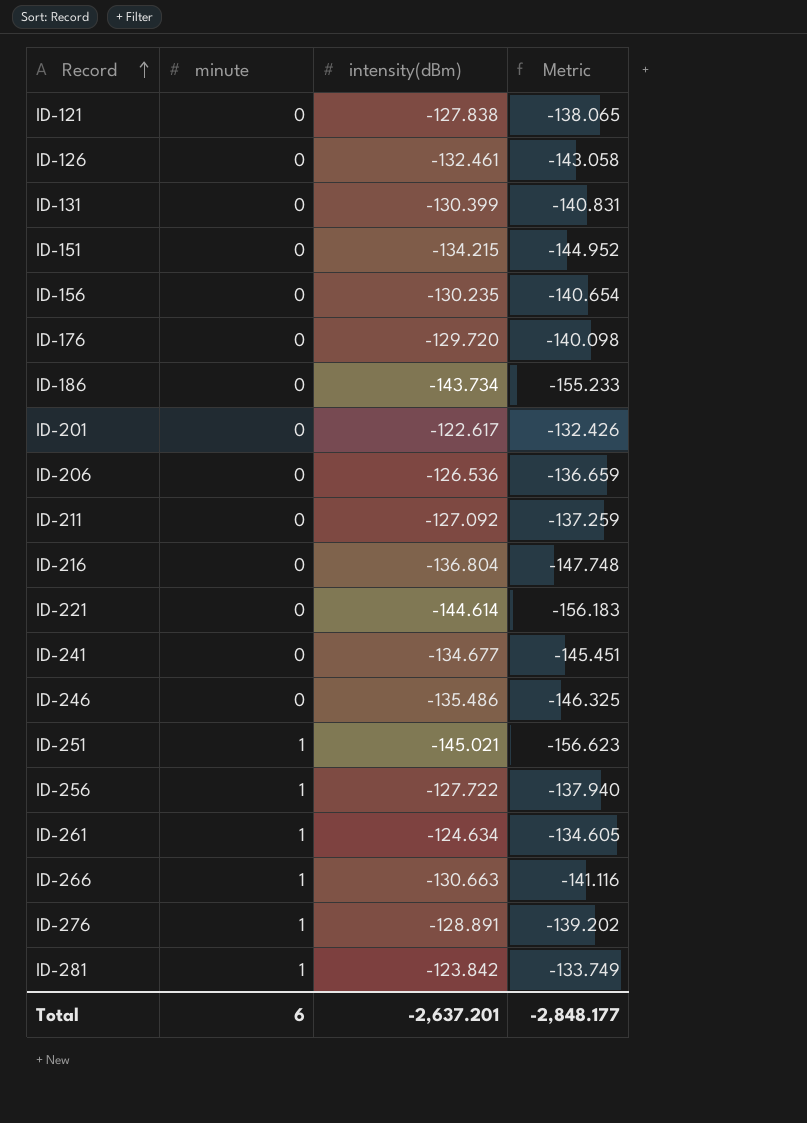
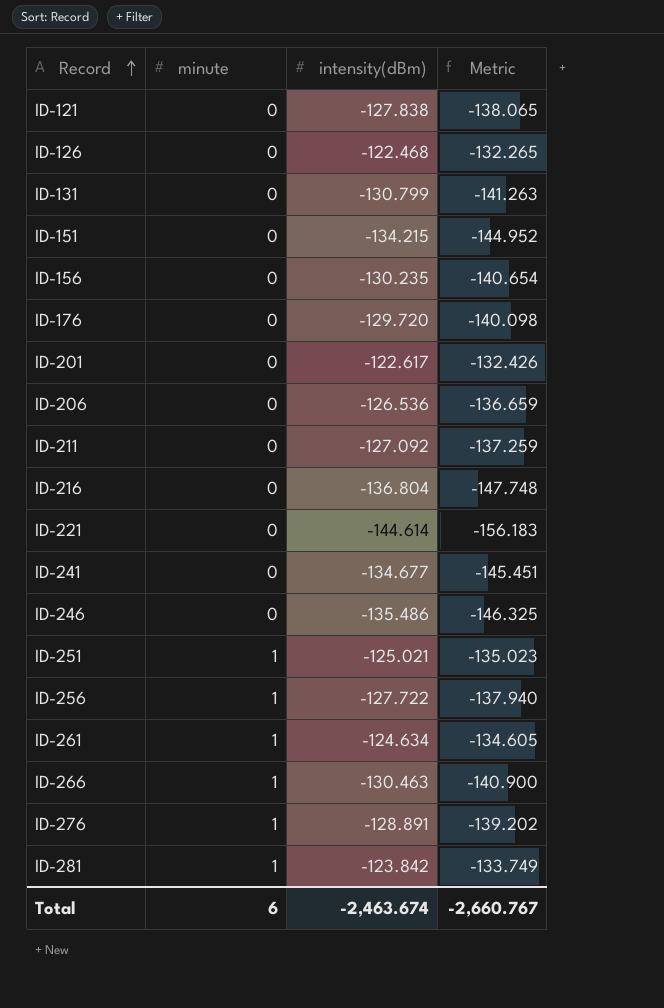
row ID-186: 0 | -143.734 | -155.233 -> none
ID-126 | intensity(dBm): -132.461 -> -122.468
ID-126 | Metric: -143.058 -> -132.265
ID-131 | intensity(dBm): -130.399 -> -130.799
ID-131 | Metric: -140.831 -> -141.263
ID-251 | intensity(dBm): -145.021 -> -125.021
ID-251 | Metric: -156.623 -> -135.023
ID-266 | intensity(dBm): -130.663 -> -130.463
ID-266 | Metric: -141.116 -> -140.900
Total | intensity(dBm): -2,637.201 -> -2,463.674
Total | Metric: -2,848.177 -> -2,660.767

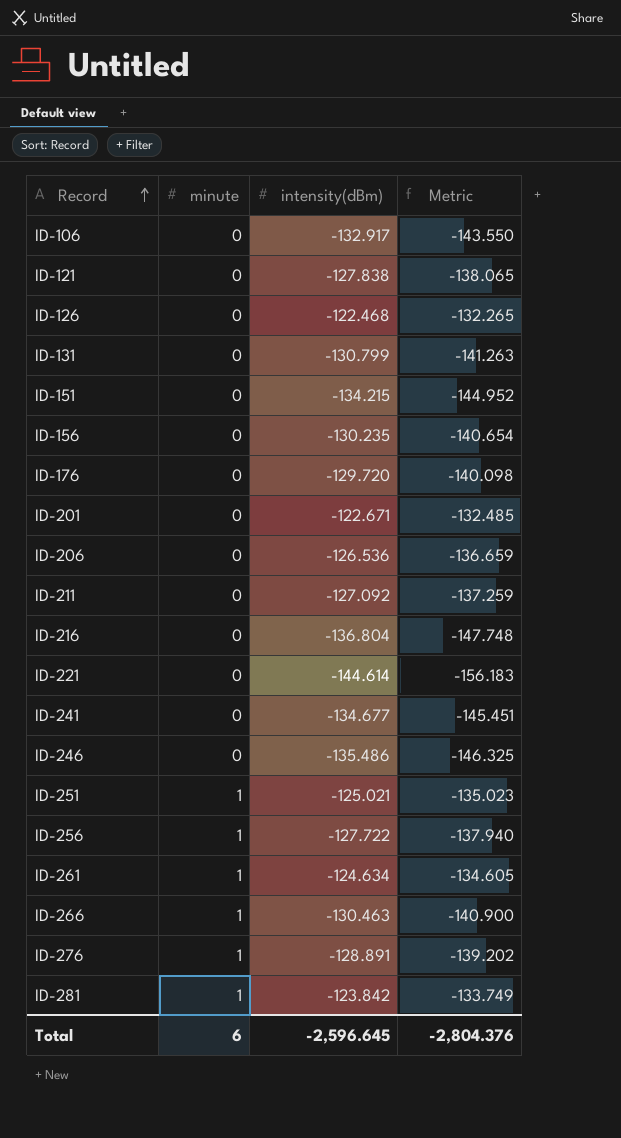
row ID-106: none -> 0 | -132.917 | -143.550
ID-201 | intensity(dBm): -122.617 -> -122.671
ID-201 | Metric: -132.426 -> -132.485
Total | intensity(dBm): -2,463.674 -> -2,596.645
Total | Metric: -2,660.767 -> -2,804.376

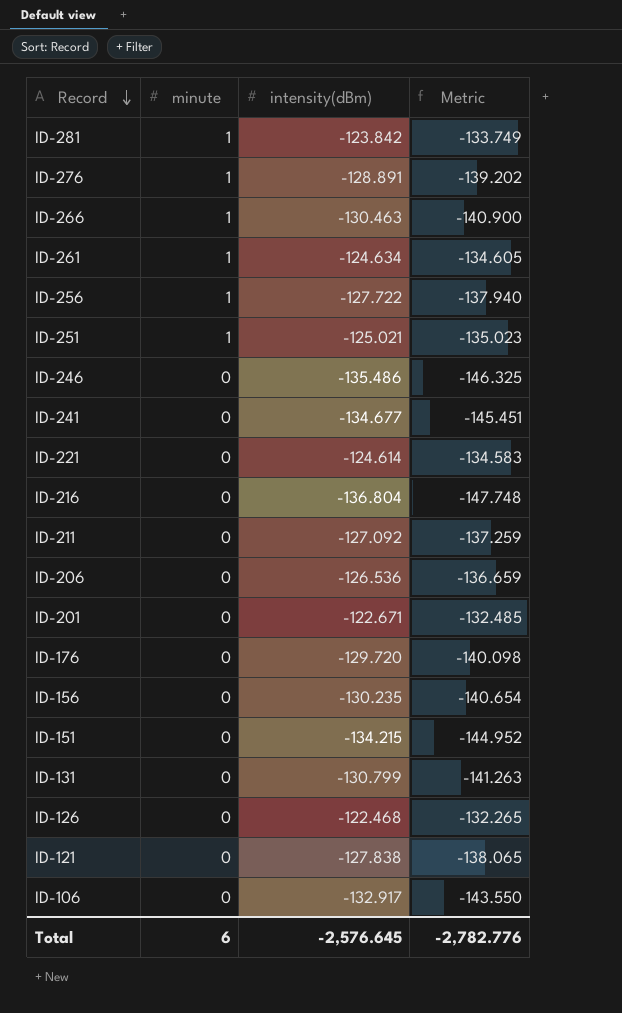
row order: Record ascending -> Record descending
ID-221 | intensity(dBm): -144.614 -> -124.614
ID-221 | Metric: -156.183 -> -134.583
Total | intensity(dBm): -2,596.645 -> -2,576.645
Total | Metric: -2,804.376 -> -2,782.776

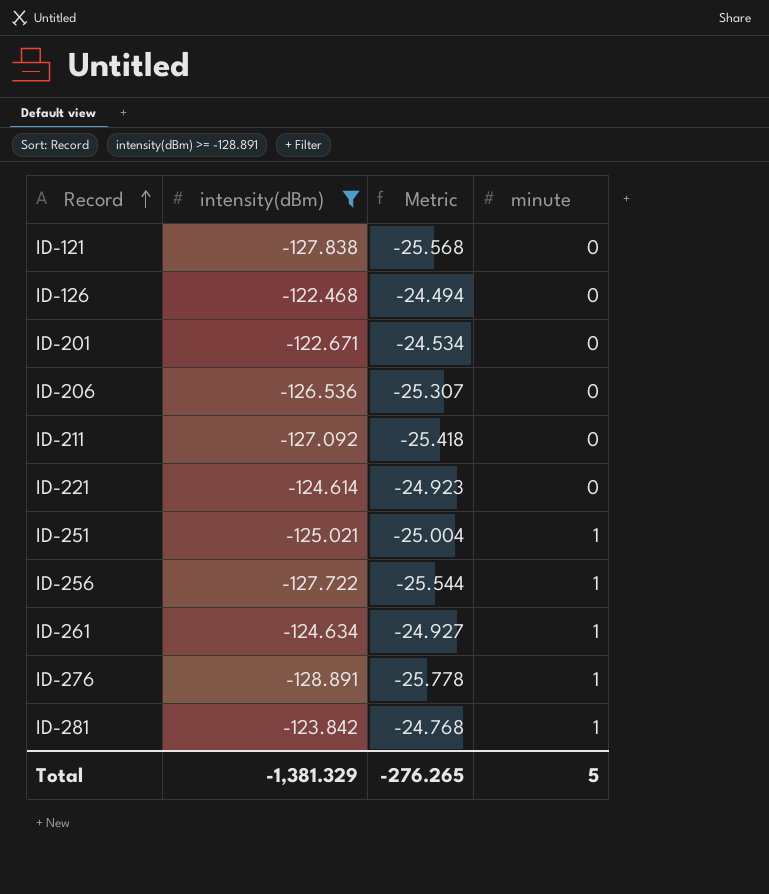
filter: none -> intensity(dBm) >= -128.891
row order: Record descending -> Record ascending
column Metric | formula: [intensity(dBm)] * 1.08 -> [intensity(dBm)] * 0.2
column minute | position: 2 -> 4
Total | intensity(dBm): -2,576.645 -> -1,381.329
Total | Metric: -2,782.776 -> -276.265
Total | minute: 6 -> 5

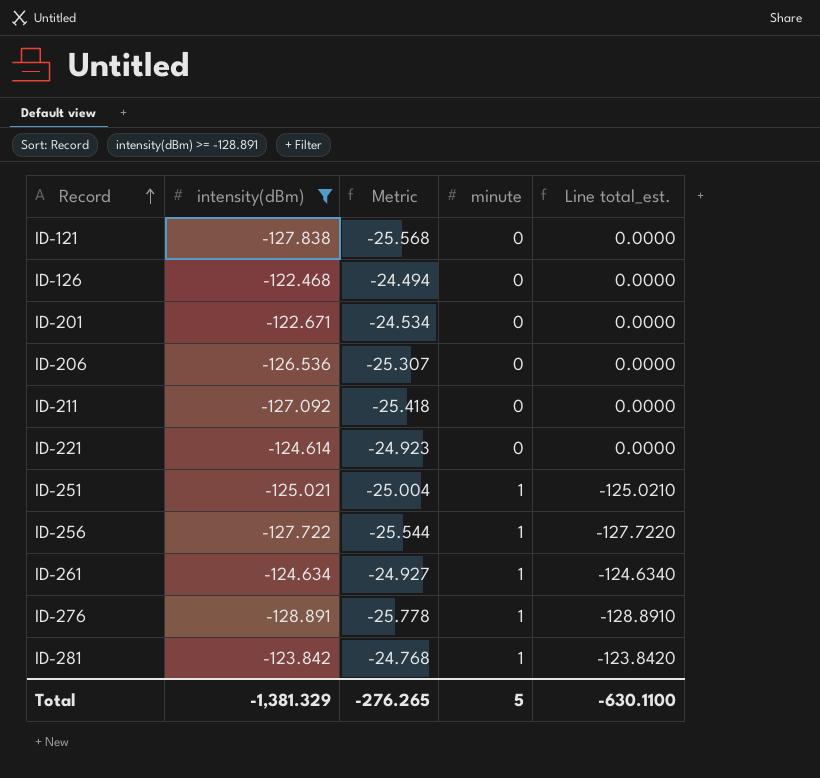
column Line total_est. | formula: none -> [intensity(dBm)] * [minute]

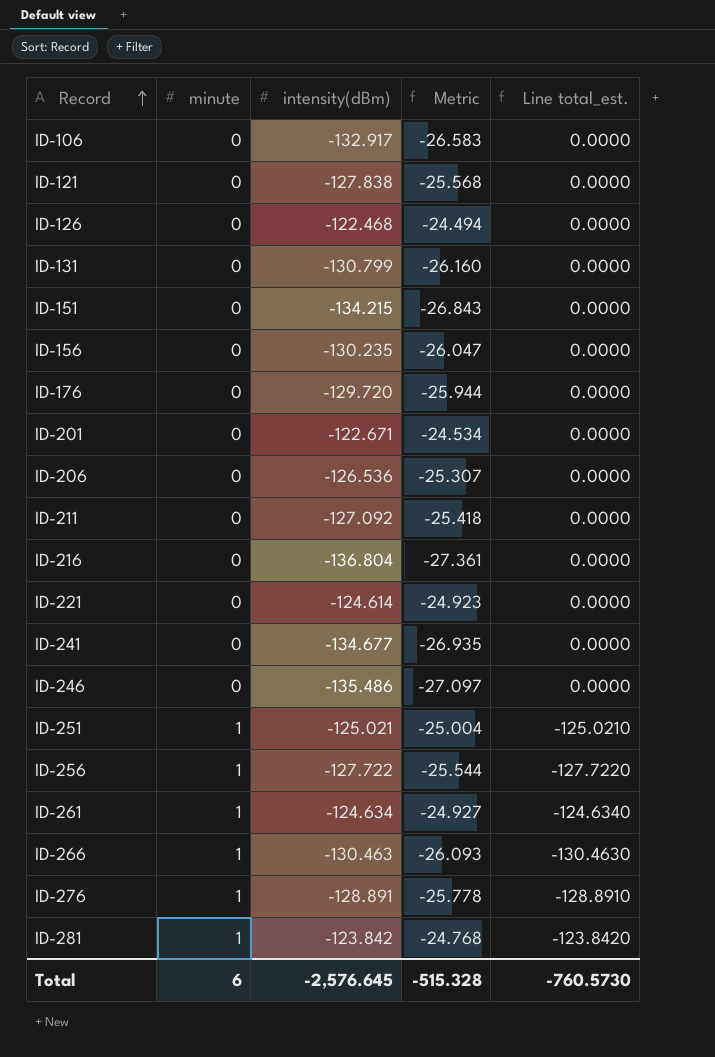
filter: intensity(dBm) >= -128.891 -> none
column minute | position: 4 -> 2
Total | minute: 5 -> 6
Total | intensity(dBm): -1,381.329 -> -2,576.645
Total | Metric: -276.265 -> -515.328
Total | Line total_est.: -630.1100 -> -760.5730

